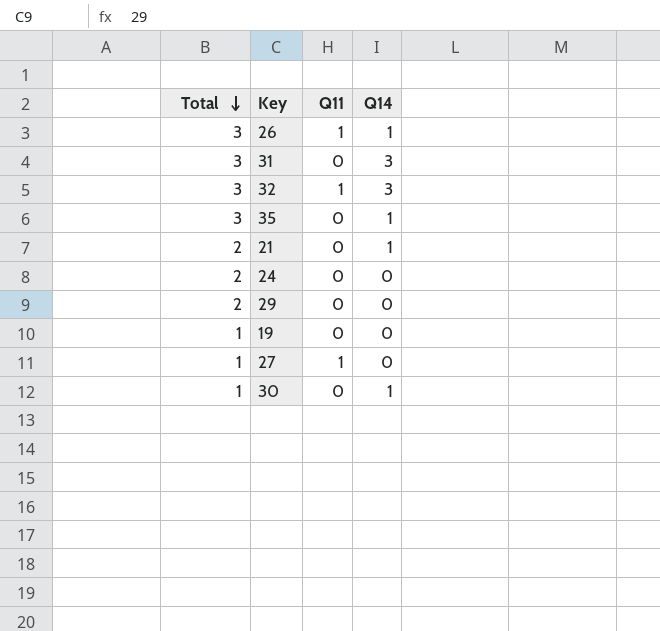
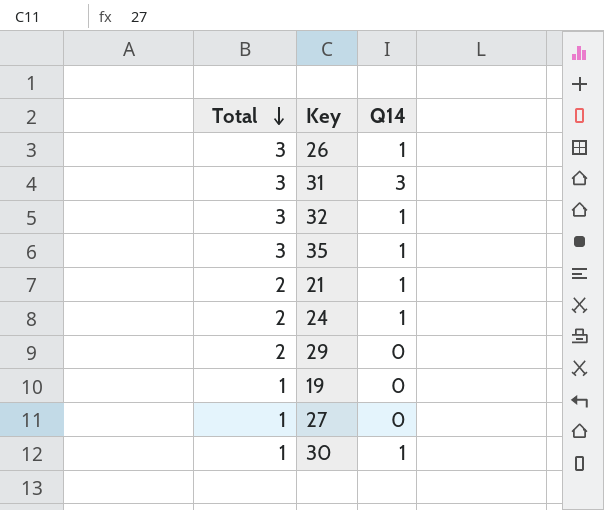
column Q11 | position: 3 -> none
32 | Q14: 3 -> 1
24 | Q14: 0 -> 1

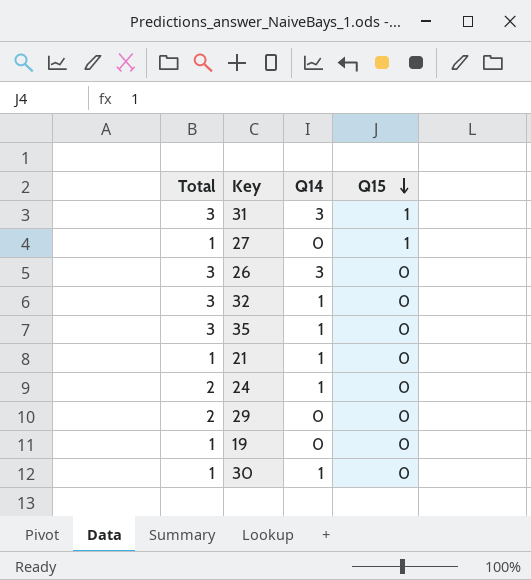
row order: Total descending -> Q15 descending
column Q15 | position: none -> 4
26 | Q14: 1 -> 3
21 | Total: 2 -> 1

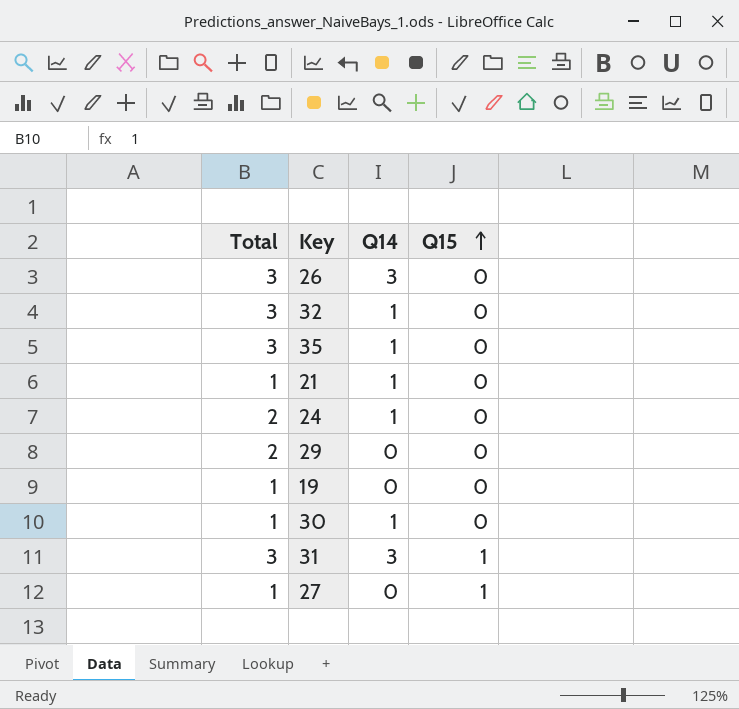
row order: Q15 descending -> Q15 ascending

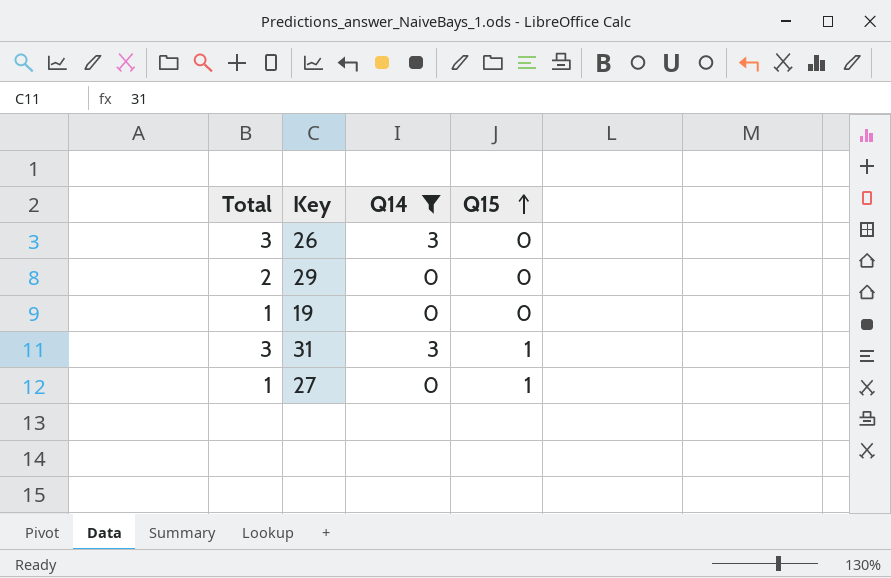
filter: none -> Q14 != 1

